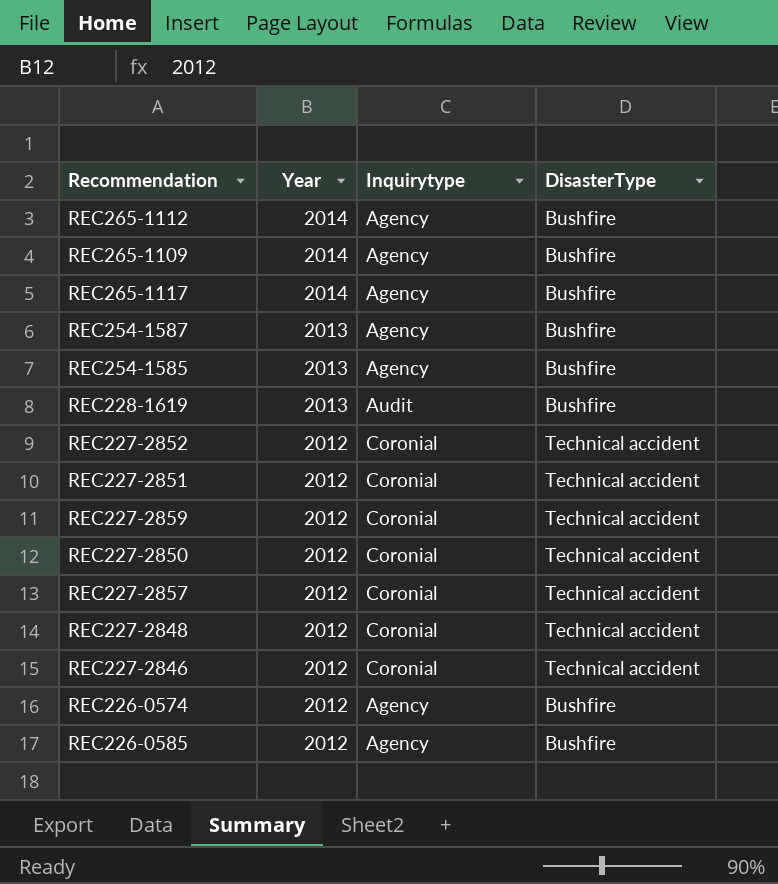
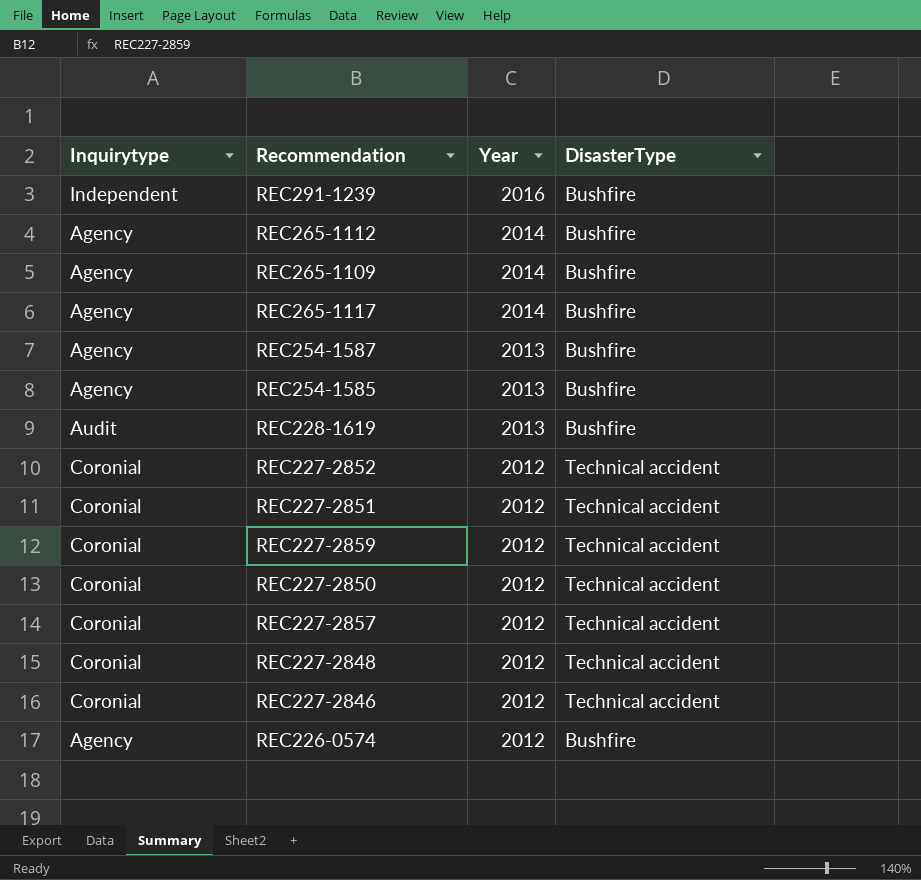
column Inquirytype | position: 3 -> 1
row REC226-0585: 2012 | Agency | Bushfire -> none
row REC291-1239: none -> Independent | 2016 | Bushfire

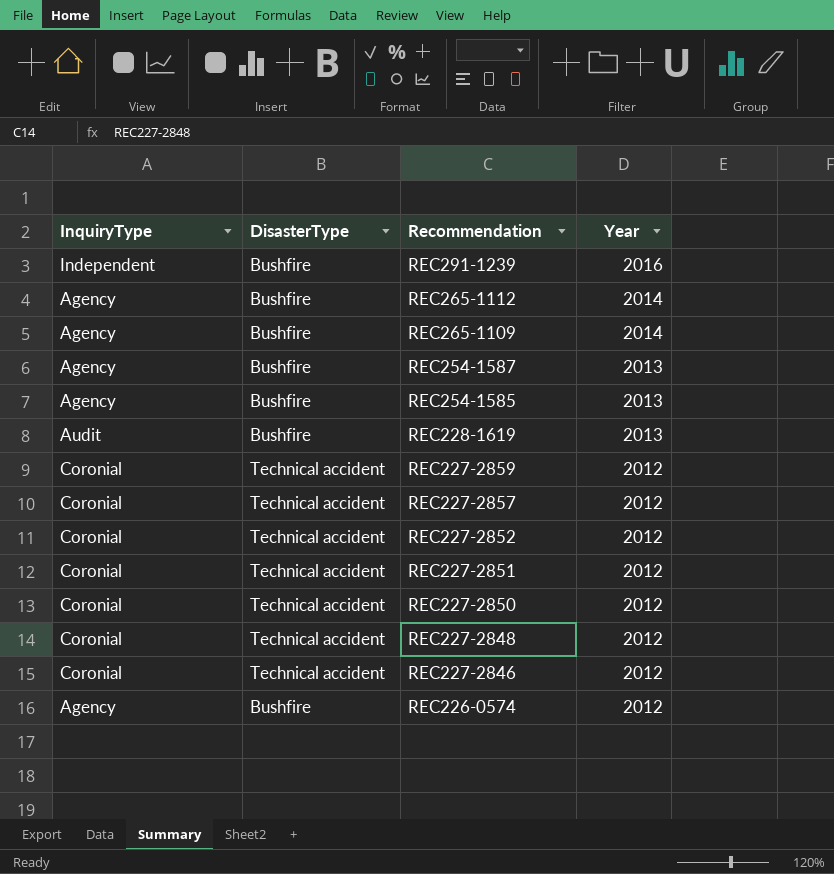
row order: Year descending -> Recommendation descending
column name: Inquirytype -> InquiryType
column DisasterType | position: 4 -> 2
row REC265-1117: Agency | 2014 | Bushfire -> none

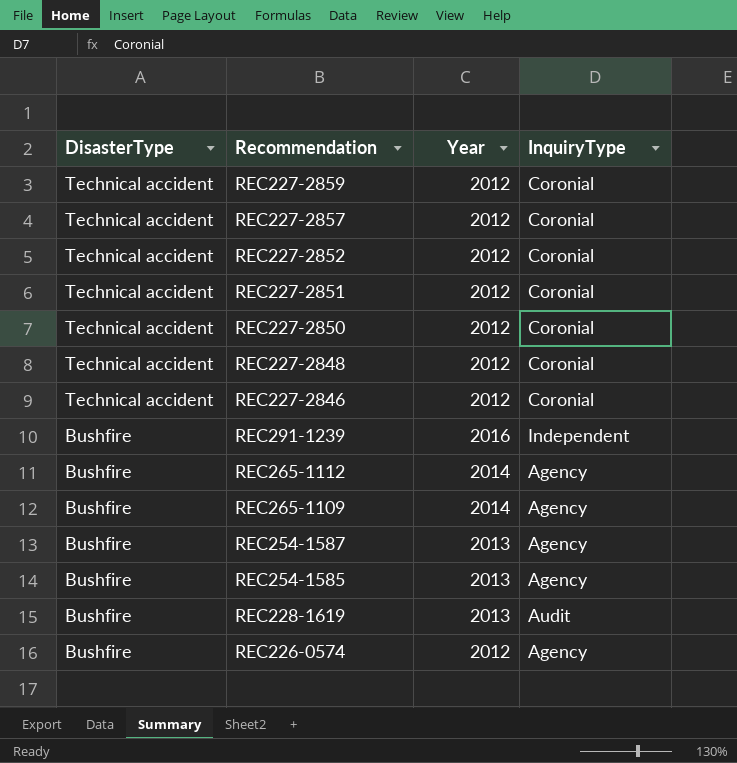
row order: Recommendation descending -> DisasterType descending
column InquiryType | position: 1 -> 4

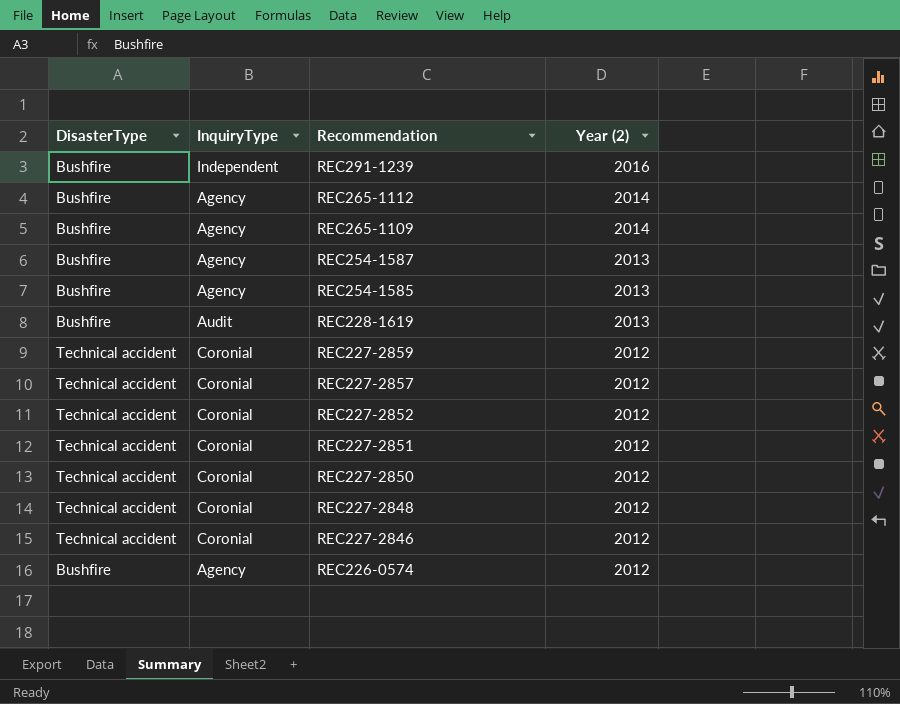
row order: DisasterType descending -> Recommendation descending
column InquiryType | position: 4 -> 2
column name: Year -> Year (2)

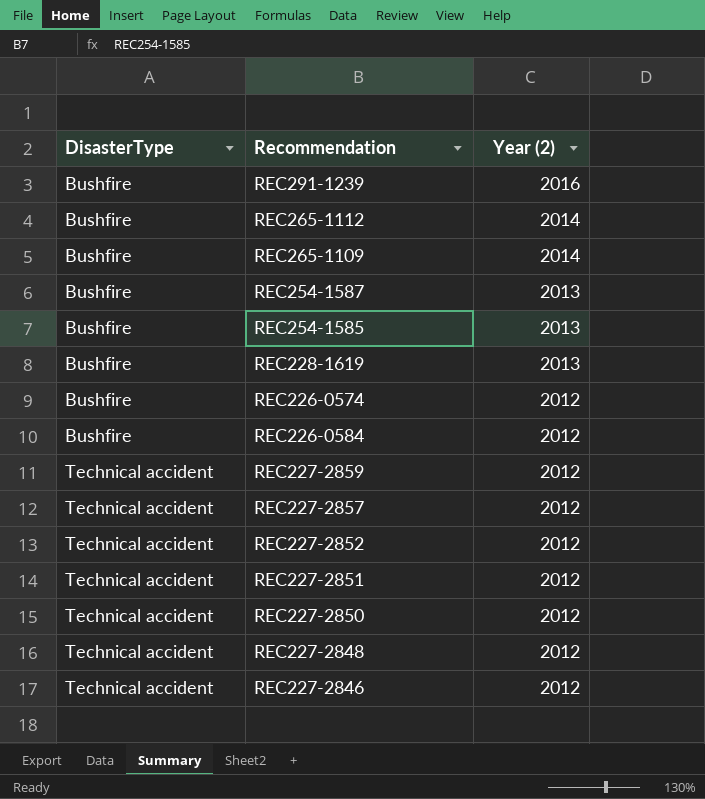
row order: Recommendation descending -> DisasterType ascending
column InquiryType | position: 2 -> none
row REC226-0584: none -> Bushfire | 2012

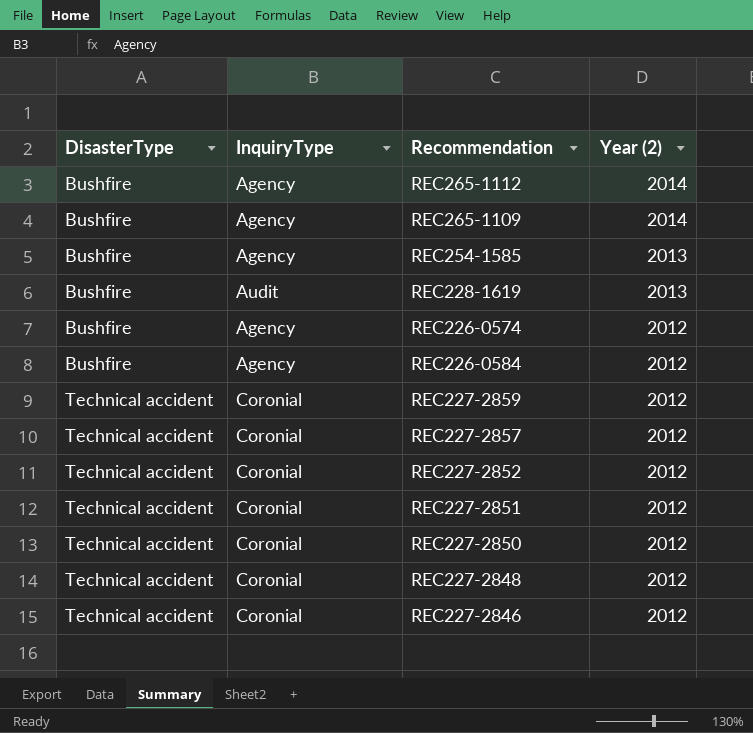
column InquiryType | position: none -> 2
row REC291-1239: Bushfire | 2016 -> none
row REC254-1587: Bushfire | 2013 -> none

